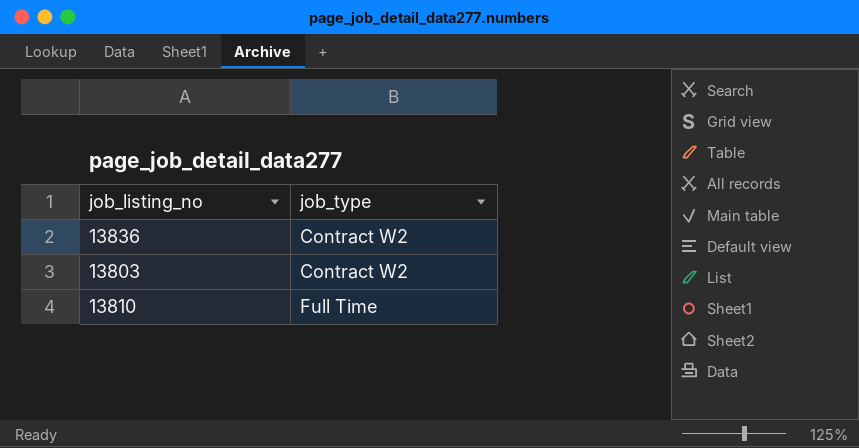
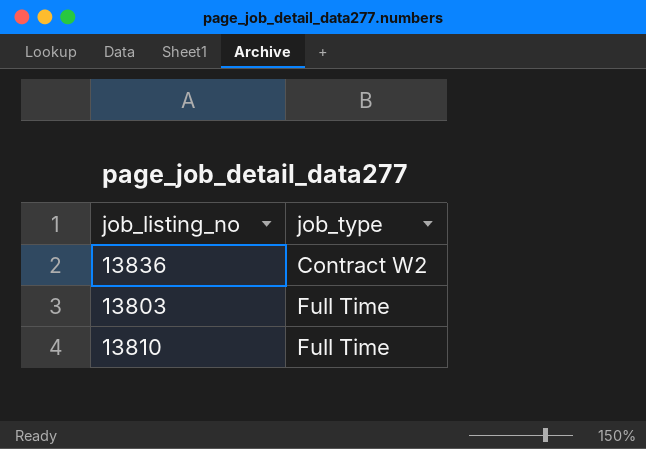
13803 | job_type: Contract W2 -> Full Time

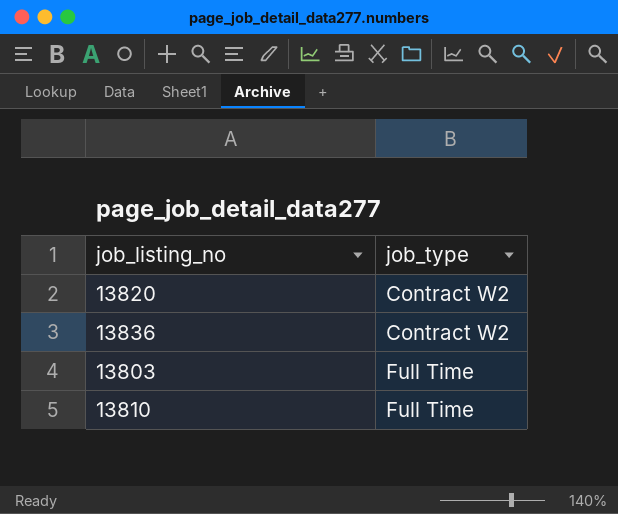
row 13820: none -> Contract W2

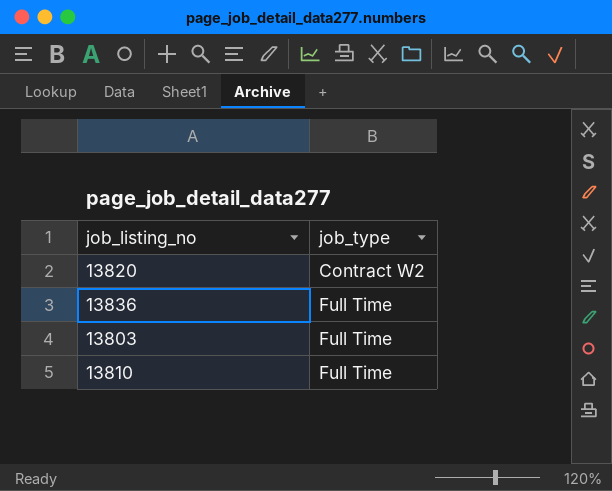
13836 | job_type: Contract W2 -> Full Time

